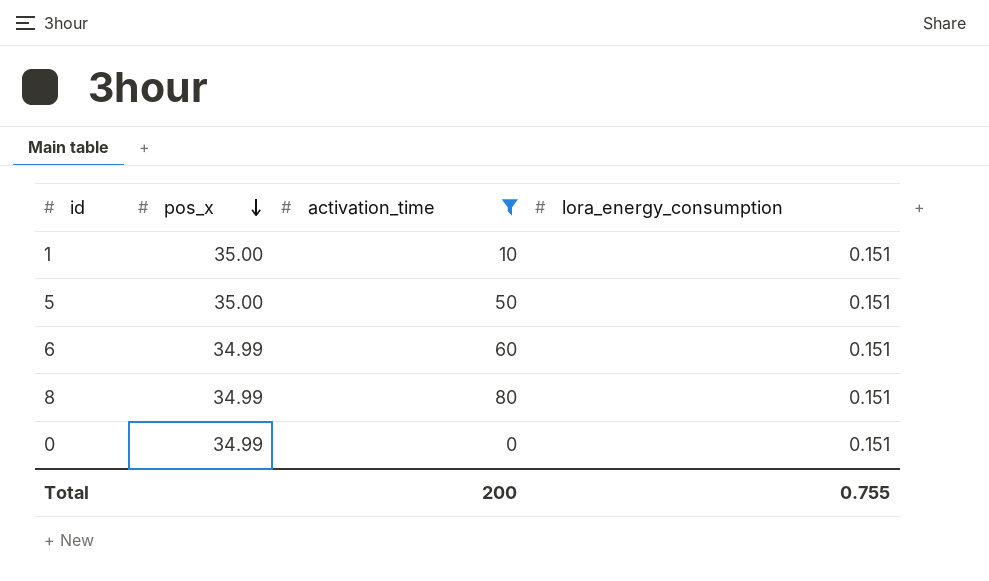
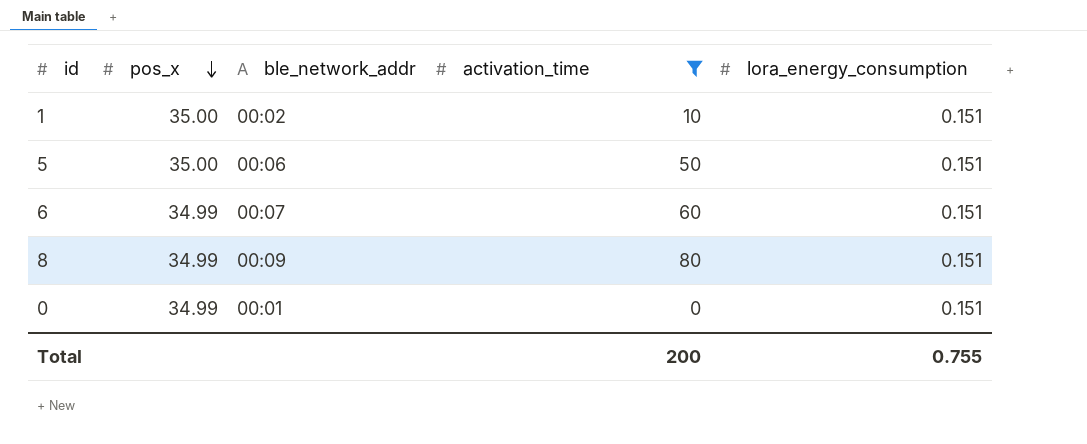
column ble_network_addr | position: none -> 3

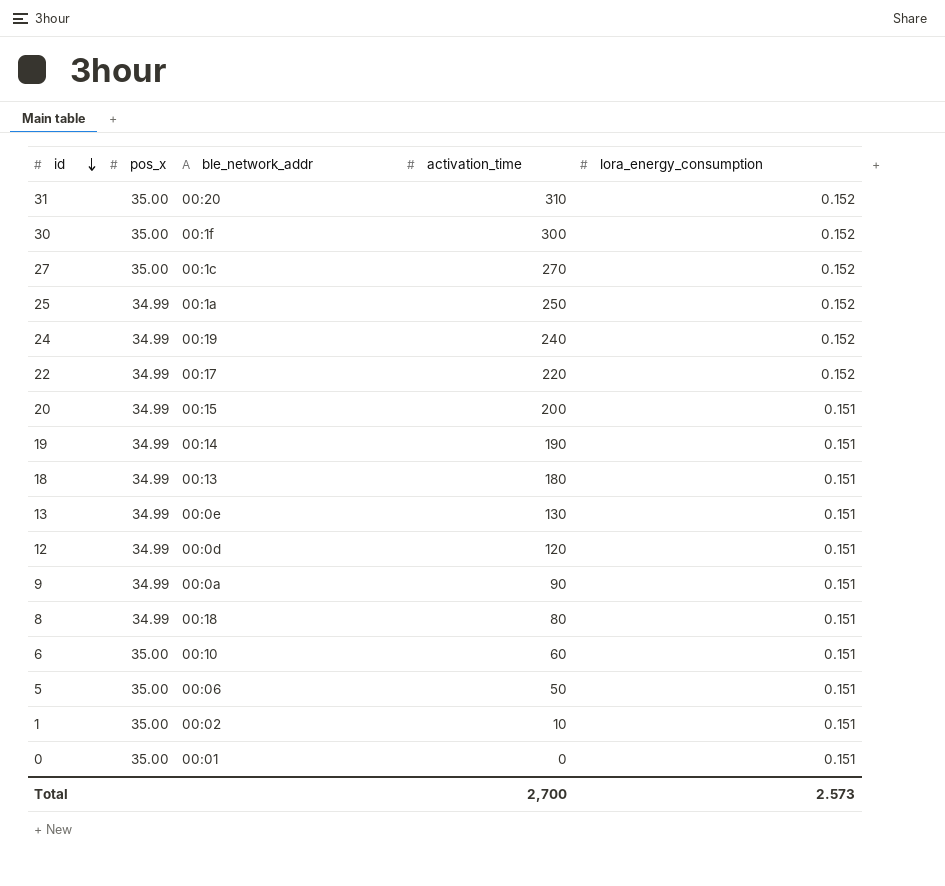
filter: activation_time <= 80 -> none
row order: pos_x descending -> id descending
8 | ble_network_addr: 00:09 -> 00:18
6 | pos_x: 34.99 -> 35.00
6 | ble_network_addr: 00:07 -> 00:10
0 | pos_x: 34.99 -> 35.00
Total | activation_time: 200 -> 2,700
Total | lora_energy_consumption: 0.755 -> 2.573

